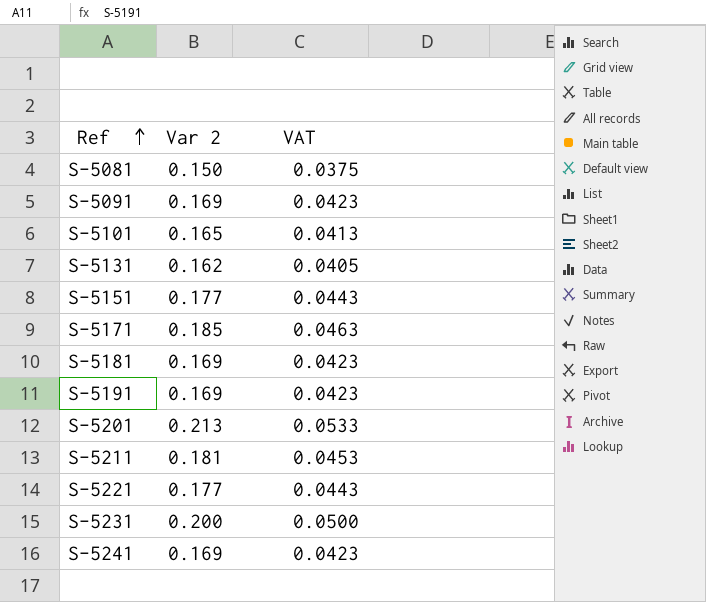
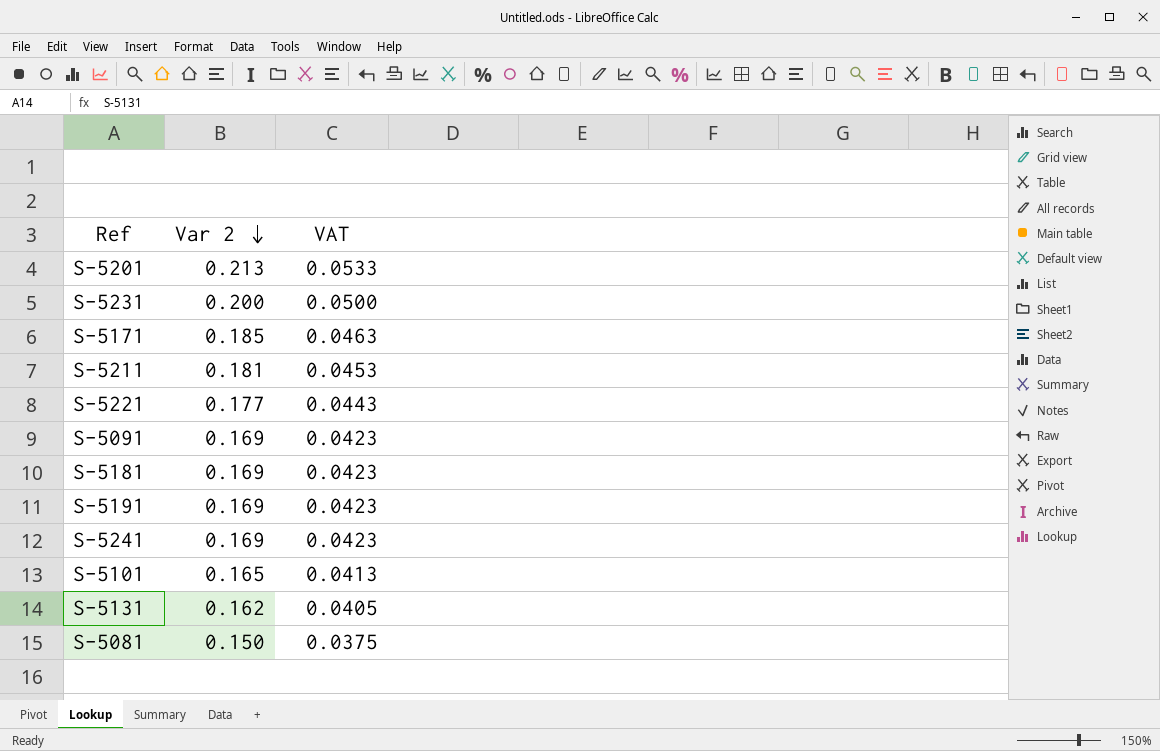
row order: Ref ascending -> Var 2 descending
row S-5151: 0.177 | 0.0443 -> none

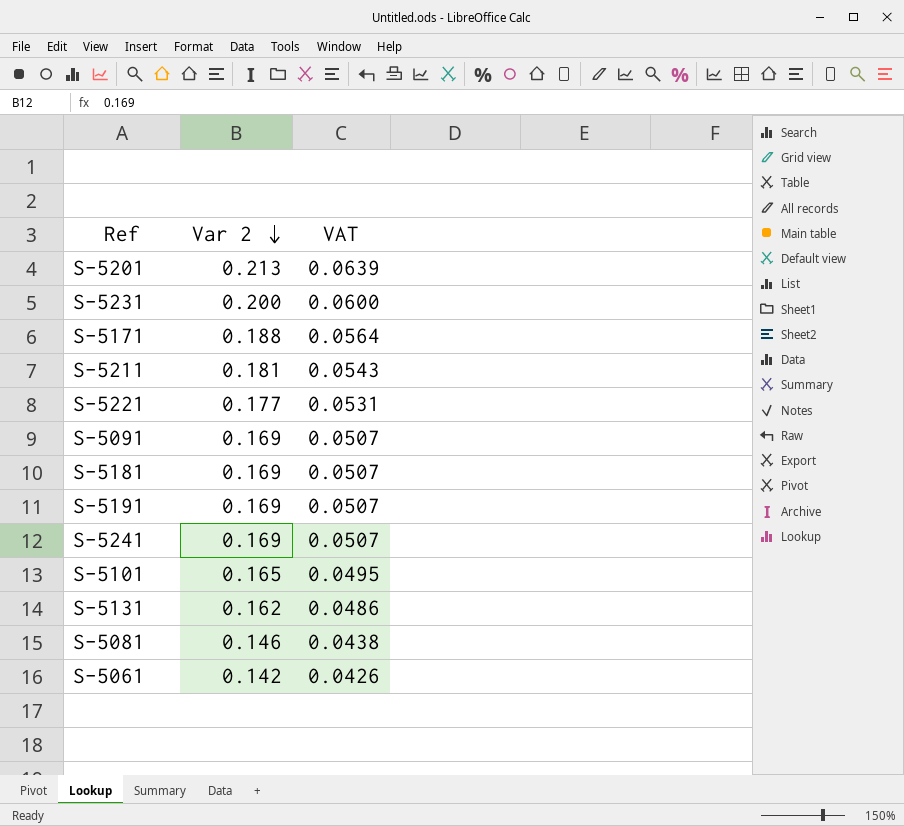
column VAT | formula: [Var 2] * 0.25 -> [Var 2] * 0.3
S-5171 | Var 2: 0.185 -> 0.188
S-5081 | Var 2: 0.150 -> 0.146
row S-5061: none -> 0.142 | 0.0426

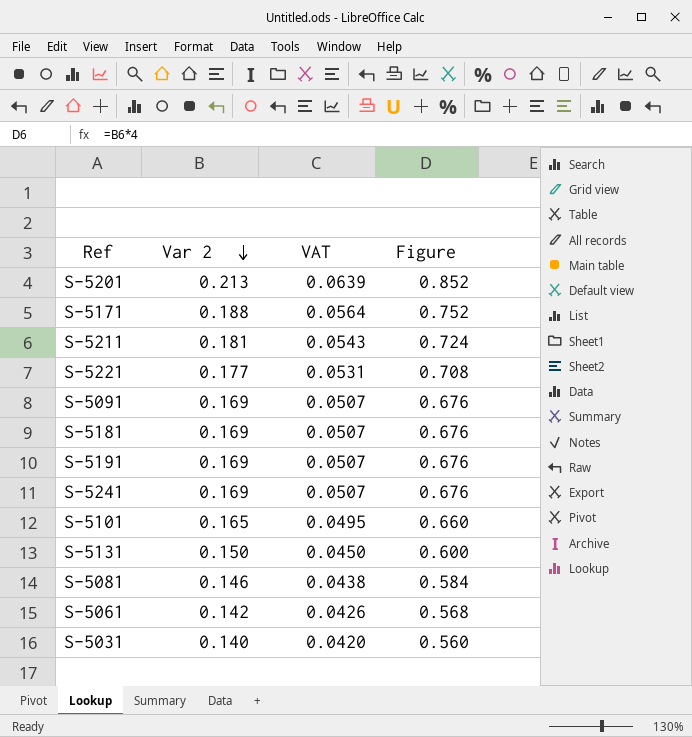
column Figure | formula: none -> [Var 2] * 4
row S-5231: 0.200 | 0.0600 -> none
S-5131 | Var 2: 0.162 -> 0.150
S-5131 | VAT: 0.0486 -> 0.0450
row S-5031: none -> 0.140 | 0.0420 | 0.560

